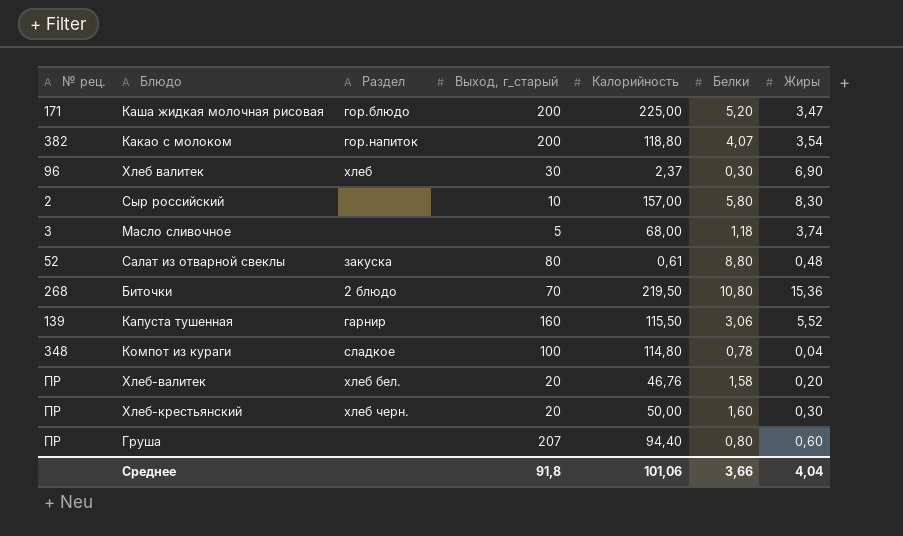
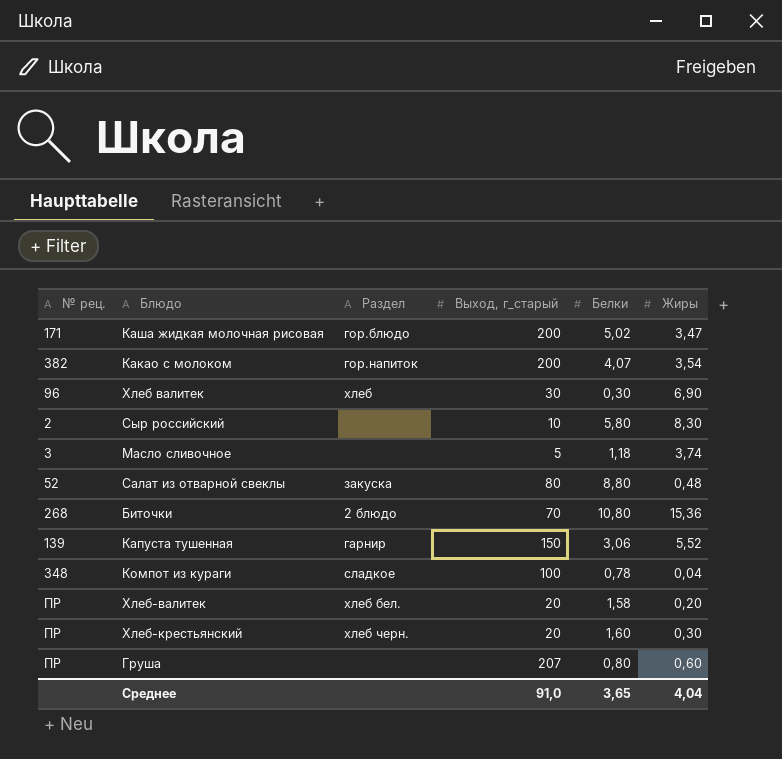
column Калорийность | position: 5 -> none
Каша жидкая молочная рисовая | Белки: 5,20 -> 5,02
Капуста тушенная | Выход, г_старый: 160 -> 150
Среднее | Выход, г_старый: 91,8 -> 91,0
Среднее | Белки: 3,66 -> 3,65

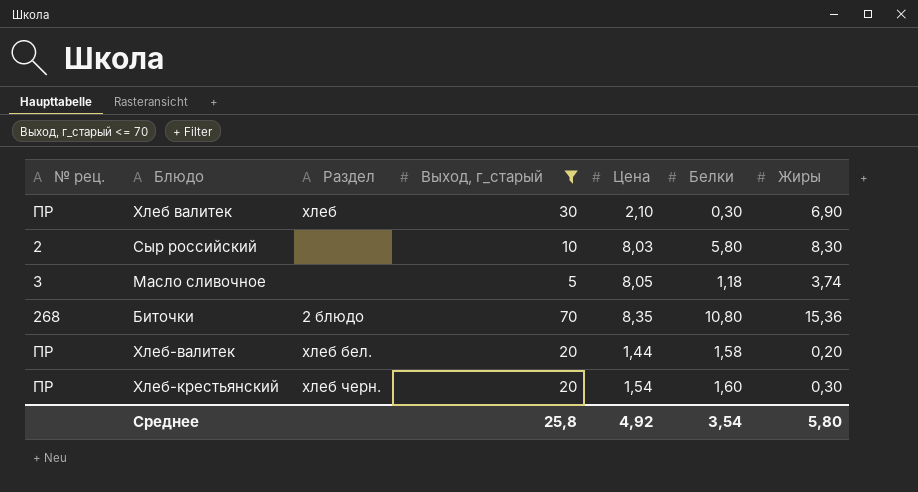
filter: none -> Выход, г_старый <= 70
column Цена | position: none -> 5
Хлеб валитек | № рец.: 96 -> ПР
Среднее | Выход, г_старый: 91,0 -> 25,8
Среднее | Белки: 3,65 -> 3,54
Среднее | Жиры: 4,04 -> 5,80

